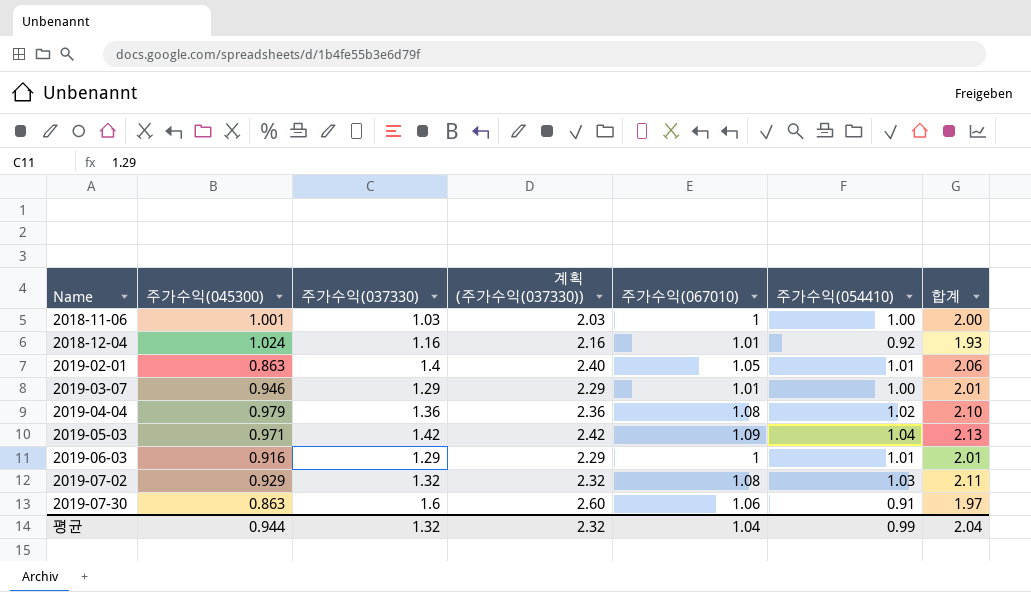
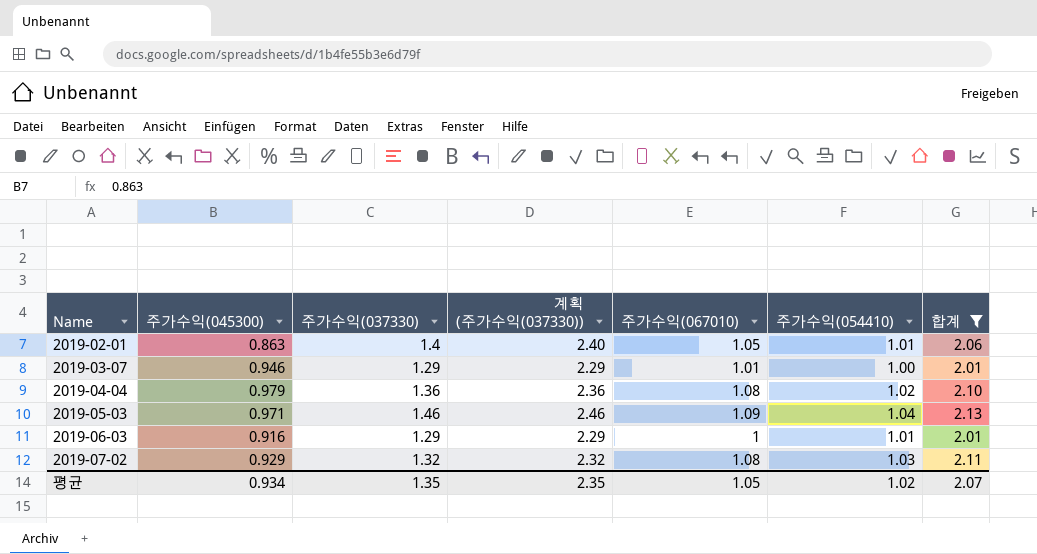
filter: none -> 합계 >= 2.01
2019-05-03 | 주가수익(037330): 1.42 -> 1.46
2019-05-03 | 계획 (주가수익(037330)): 2.42 -> 2.46
평균 | 주가수익(045300): 0.944 -> 0.934
평균 | 주가수익(037330): 1.32 -> 1.35
평균 | 계획 (주가수익(037330)): 2.32 -> 2.35
평균 | 주가수익(067010): 1.04 -> 1.05
평균 | 주가수익(054410): 0.99 -> 1.02
평균 | 합계: 2.04 -> 2.07

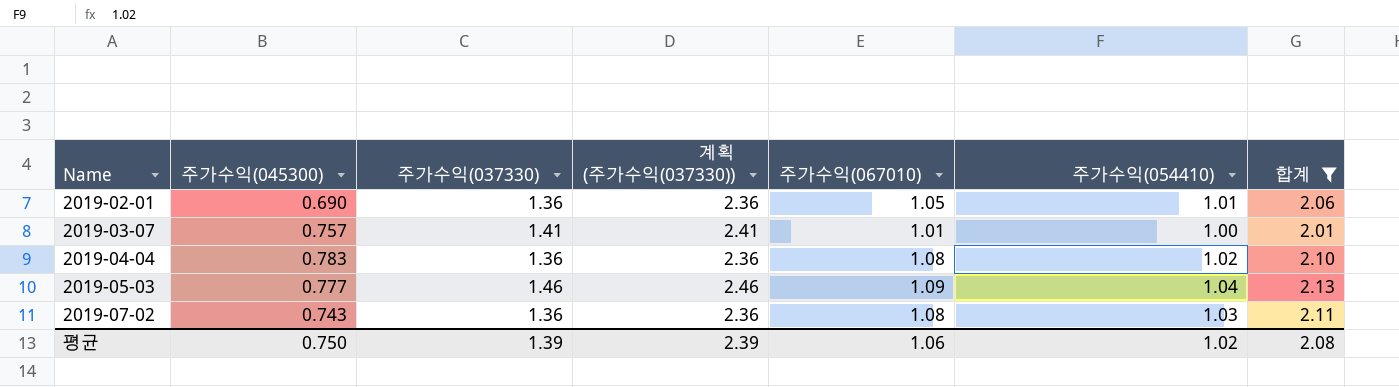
row 2019-06-03: 0.916 | 1.29 | 2.29 | 1 | 1.01 | 2.01 -> none
2019-02-01 | 주가수익(045300): 0.863 -> 0.690
2019-02-01 | 주가수익(037330): 1.4 -> 1.36
2019-02-01 | 계획 (주가수익(037330)): 2.40 -> 2.36
2019-03-07 | 주가수익(045300): 0.946 -> 0.757
2019-03-07 | 주가수익(037330): 1.29 -> 1.41
2019-03-07 | 계획 (주가수익(037330)): 2.29 -> 2.41
2019-04-04 | 주가수익(045300): 0.979 -> 0.783
2019-05-03 | 주가수익(045300): 0.971 -> 0.777
2019-07-02 | 주가수익(045300): 0.929 -> 0.743
2019-07-02 | 주가수익(037330): 1.32 -> 1.36
2019-07-02 | 계획 (주가수익(037330)): 2.32 -> 2.36
평균 | 주가수익(045300): 0.934 -> 0.750
평균 | 주가수익(037330): 1.35 -> 1.39
평균 | 계획 (주가수익(037330)): 2.35 -> 2.39
평균 | 주가수익(067010): 1.05 -> 1.06
평균 | 합계: 2.07 -> 2.08

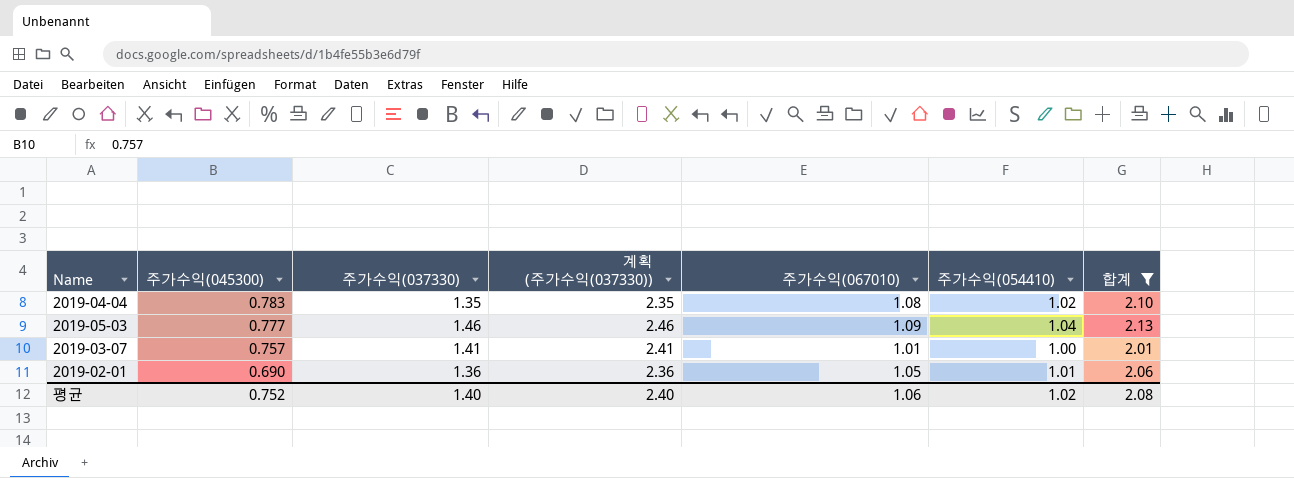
row order: Name ascending -> 주가수익(045300) descending
row 2019-07-02: 0.743 | 1.36 | 2.36 | 1.08 | 1.03 | 2.11 -> none
2019-04-04 | 주가수익(037330): 1.36 -> 1.35
2019-04-04 | 계획 (주가수익(037330)): 2.36 -> 2.35
평균 | 주가수익(045300): 0.750 -> 0.752
평균 | 주가수익(037330): 1.39 -> 1.40
평균 | 계획 (주가수익(037330)): 2.39 -> 2.40

